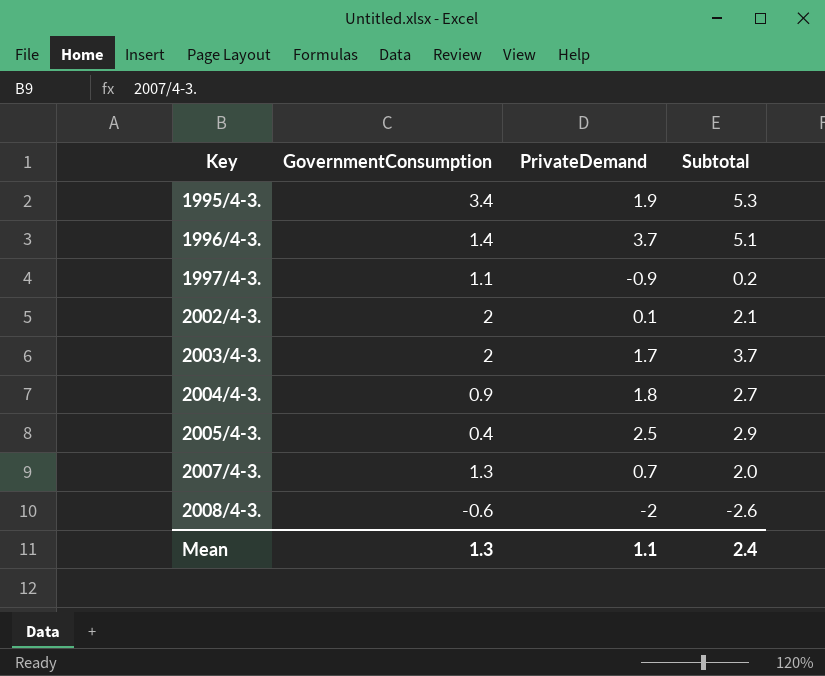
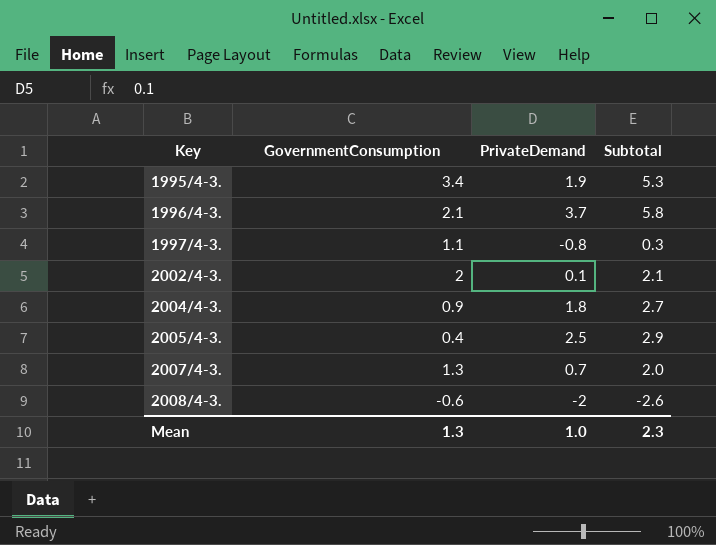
row 2003/4-3.: 2 | 1.7 | 3.7 -> none
1996/4-3. | GovernmentConsumption: 1.4 -> 2.1
1996/4-3. | Subtotal: 5.1 -> 5.8
1997/4-3. | PrivateDemand: -0.9 -> -0.8
1997/4-3. | Subtotal: 0.2 -> 0.3
Mean | PrivateDemand: 1.1 -> 1.0
Mean | Subtotal: 2.4 -> 2.3

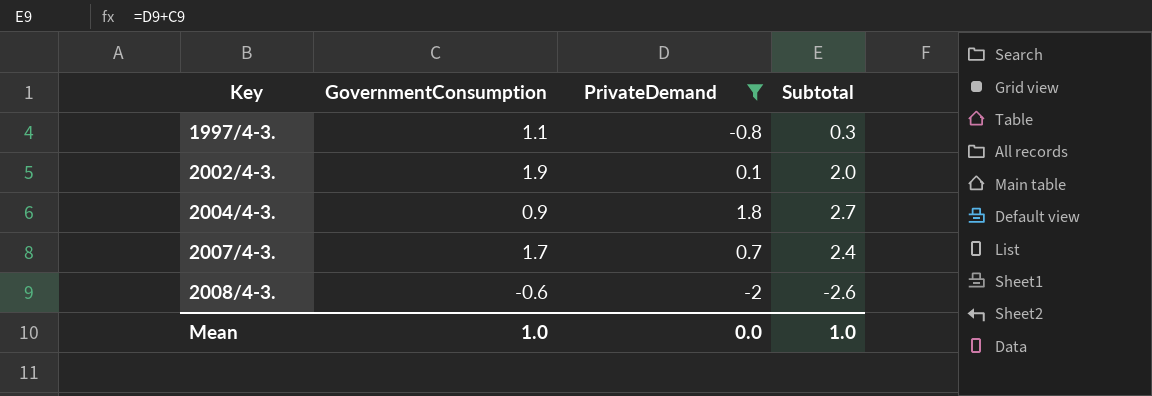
filter: none -> PrivateDemand <= 1.8
2002/4-3. | GovernmentConsumption: 2 -> 1.9
2002/4-3. | Subtotal: 2.1 -> 2.0
2007/4-3. | GovernmentConsumption: 1.3 -> 1.7
2007/4-3. | Subtotal: 2.0 -> 2.4
Mean | GovernmentConsumption: 1.3 -> 1.0
Mean | PrivateDemand: 1.0 -> 0.0
Mean | Subtotal: 2.3 -> 1.0

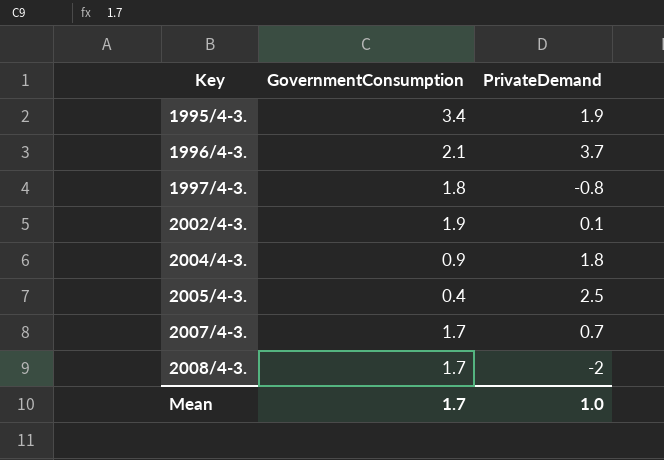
filter: PrivateDemand <= 1.8 -> none
column Subtotal | formula: [GovernmentConsumption] + [PrivateDemand] -> none
1997/4-3. | GovernmentConsumption: 1.1 -> 1.8
2008/4-3. | GovernmentConsumption: -0.6 -> 1.7
Mean | GovernmentConsumption: 1.0 -> 1.7
Mean | PrivateDemand: 0.0 -> 1.0

